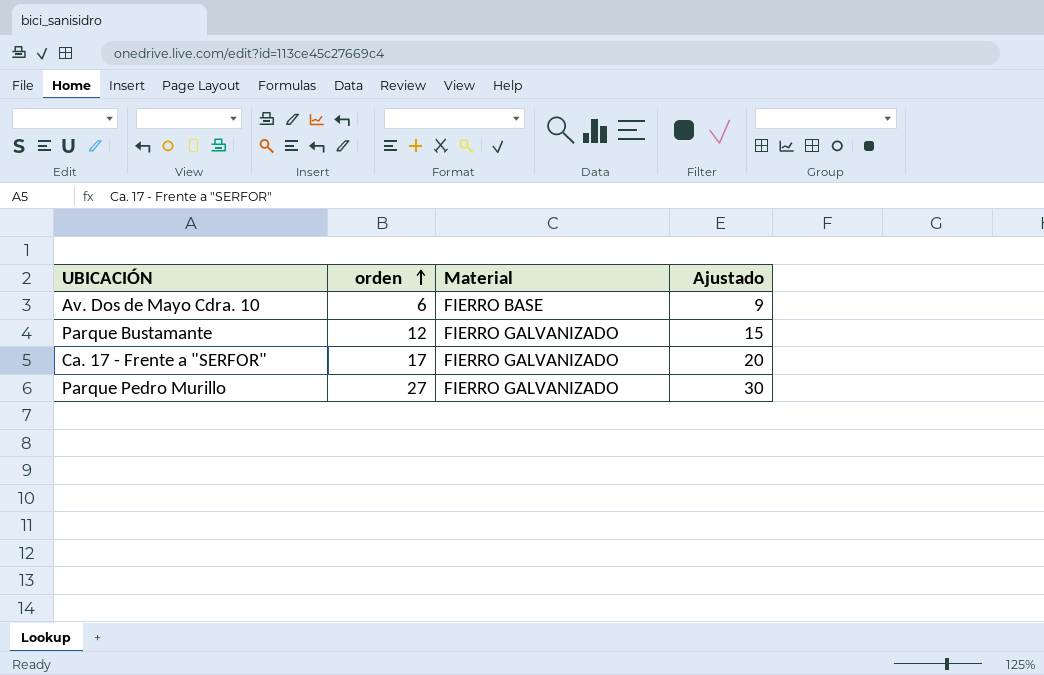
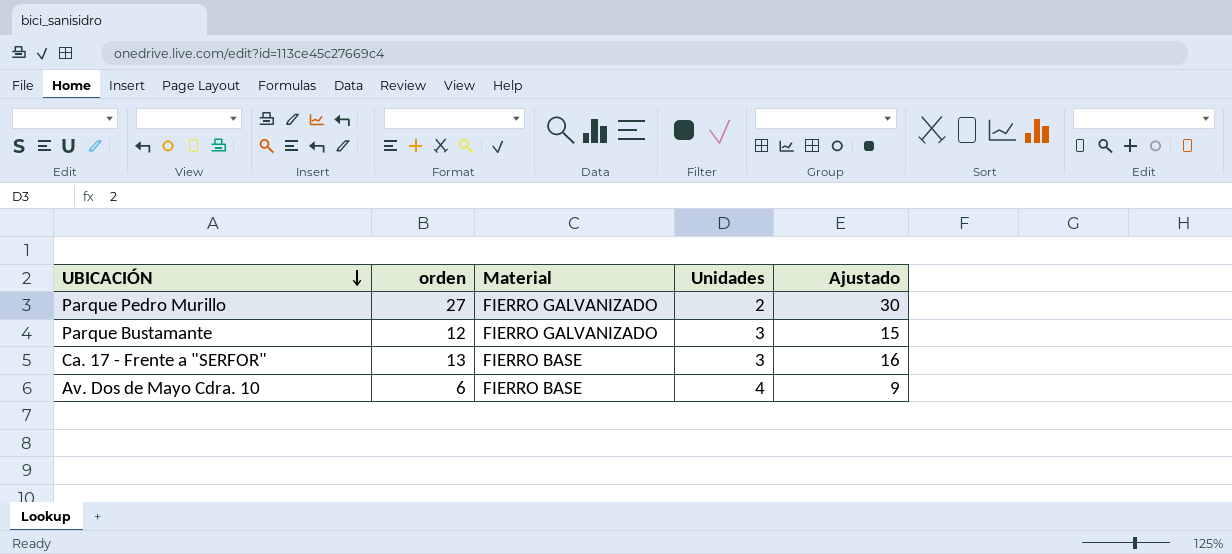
row order: orden ascending -> UBICACIÓN descending
column Unidades | position: none -> 4
Ca. 17 - Frente a "SERFOR" | orden: 17 -> 13
Ca. 17 - Frente a "SERFOR" | Material: FIERRO GALVANIZADO -> FIERRO BASE
Ca. 17 - Frente a "SERFOR" | Ajustado: 20 -> 16

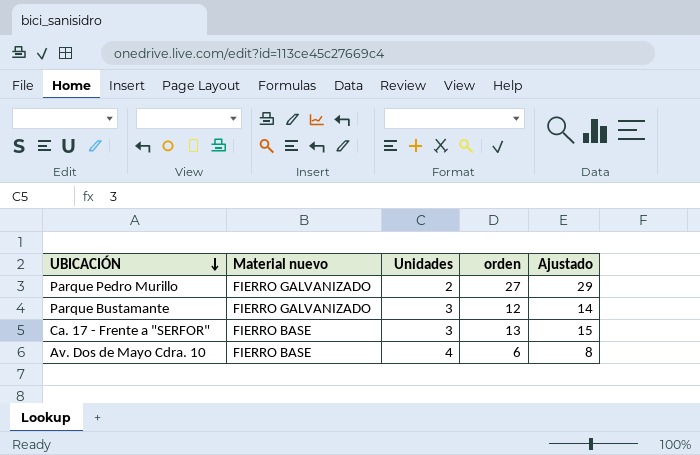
column name: Material -> Material nuevo
column orden | position: 2 -> 4
column Ajustado | formula: [orden] + 3 -> [orden] + 2

